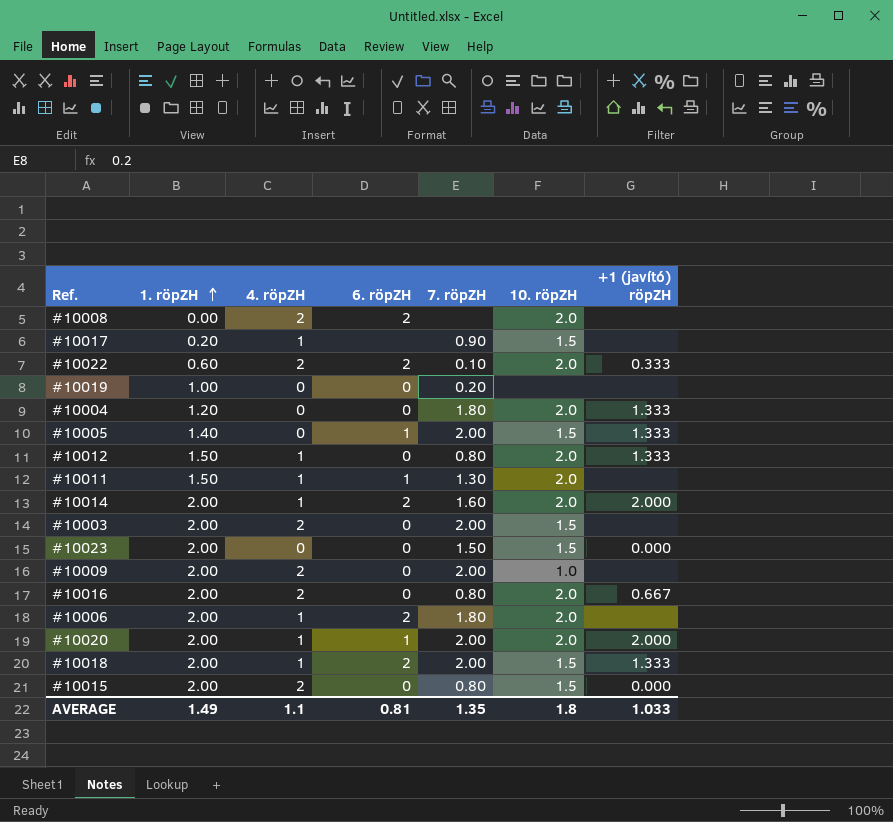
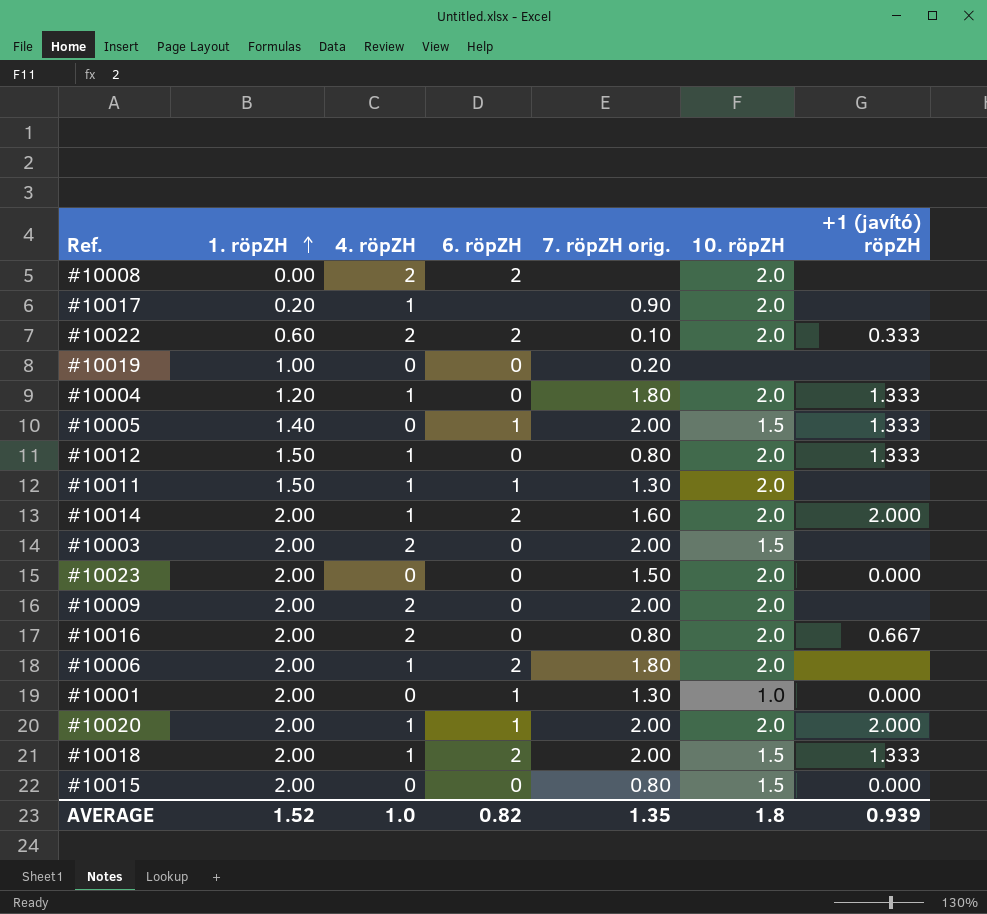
column name: 7. röpZH -> 7. röpZH orig.
#10017 | 10. röpZH: 1.5 -> 2.0
#10004 | 4. röpZH: 0 -> 1
#10023 | 10. röpZH: 1.5 -> 2.0
#10009 | 10. röpZH: 1.0 -> 2.0
row #10001: none -> 2.00 | 0 | 1 | 1.30 | 1.0 | 0.000
#10015 | 4. röpZH: 2 -> 0
AVERAGE | 1. röpZH: 1.49 -> 1.52
AVERAGE | 4. röpZH: 1.1 -> 1.0
AVERAGE | 6. röpZH: 0.81 -> 0.82
AVERAGE | +1 (javító) röpZH: 1.033 -> 0.939

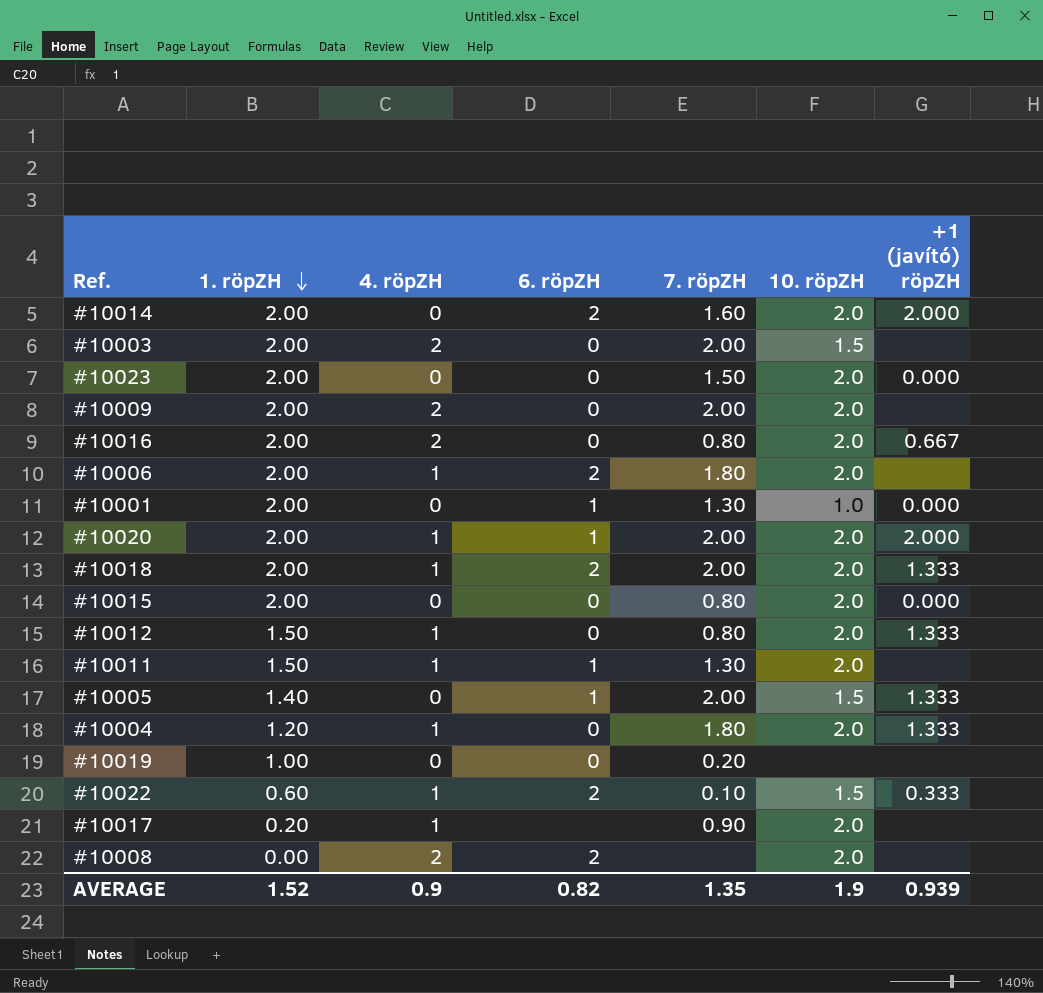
row order: 1. röpZH ascending -> 1. röpZH descending
column name: 7. röpZH orig. -> 7. röpZH
#10014 | 4. röpZH: 1 -> 0
#10018 | 10. röpZH: 1.5 -> 2.0
#10015 | 10. röpZH: 1.5 -> 2.0
#10022 | 4. röpZH: 2 -> 1
#10022 | 10. röpZH: 2.0 -> 1.5
AVERAGE | 4. röpZH: 1.0 -> 0.9
AVERAGE | 10. röpZH: 1.8 -> 1.9

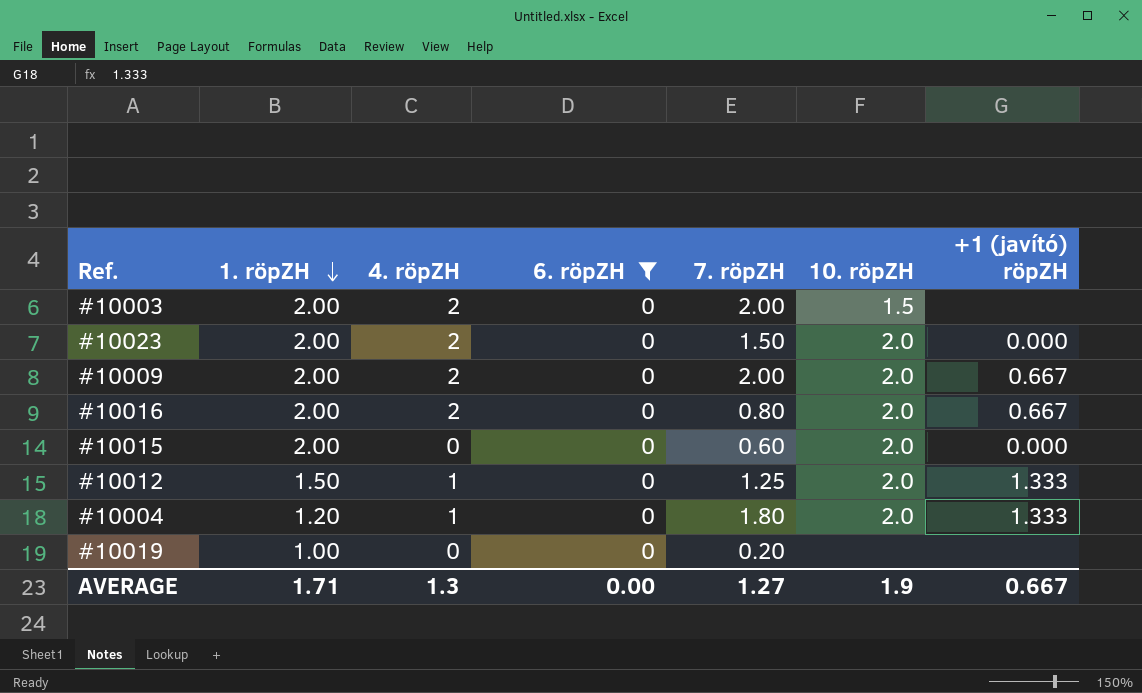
filter: none -> 6. röpZH = 0
#10023 | 4. röpZH: 0 -> 2
#10009 | +1 (javító) röpZH: none -> 0.667
#10015 | 7. röpZH: 0.80 -> 0.60
#10012 | 7. röpZH: 0.80 -> 1.25
AVERAGE | 1. röpZH: 1.52 -> 1.71
AVERAGE | 4. röpZH: 0.9 -> 1.3
AVERAGE | 6. röpZH: 0.82 -> 0.00
AVERAGE | 7. röpZH: 1.35 -> 1.27
AVERAGE | +1 (javító) röpZH: 0.939 -> 0.667

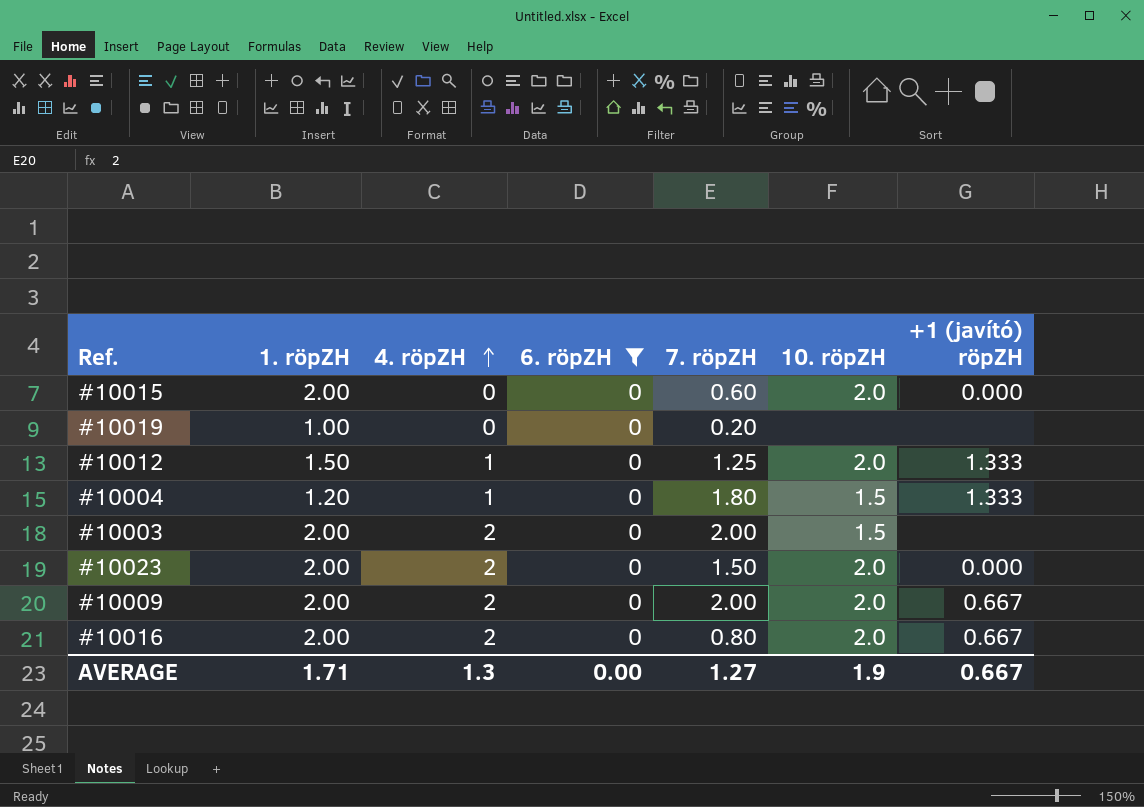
row order: 1. röpZH descending -> 4. röpZH ascending
#10004 | 10. röpZH: 2.0 -> 1.5

